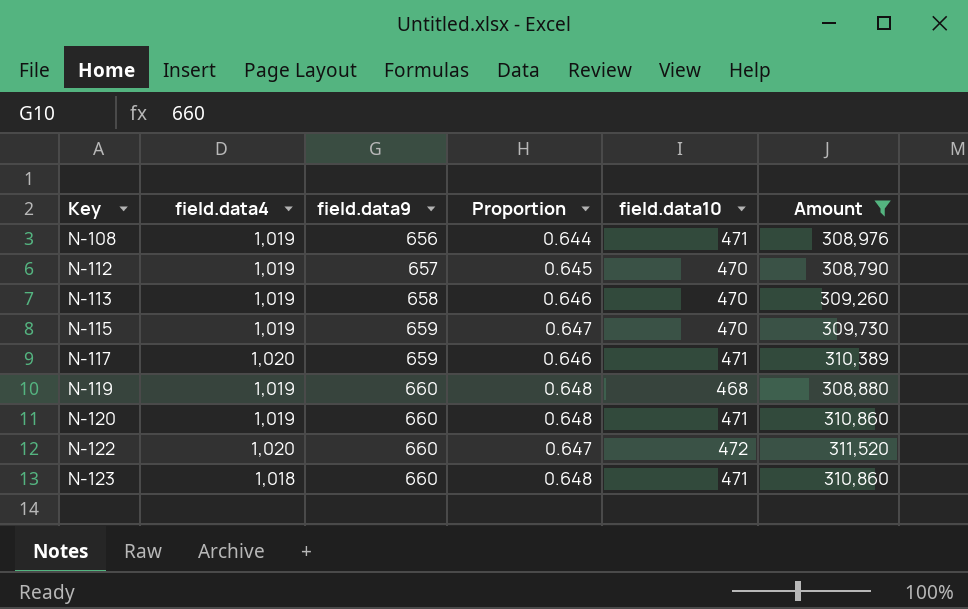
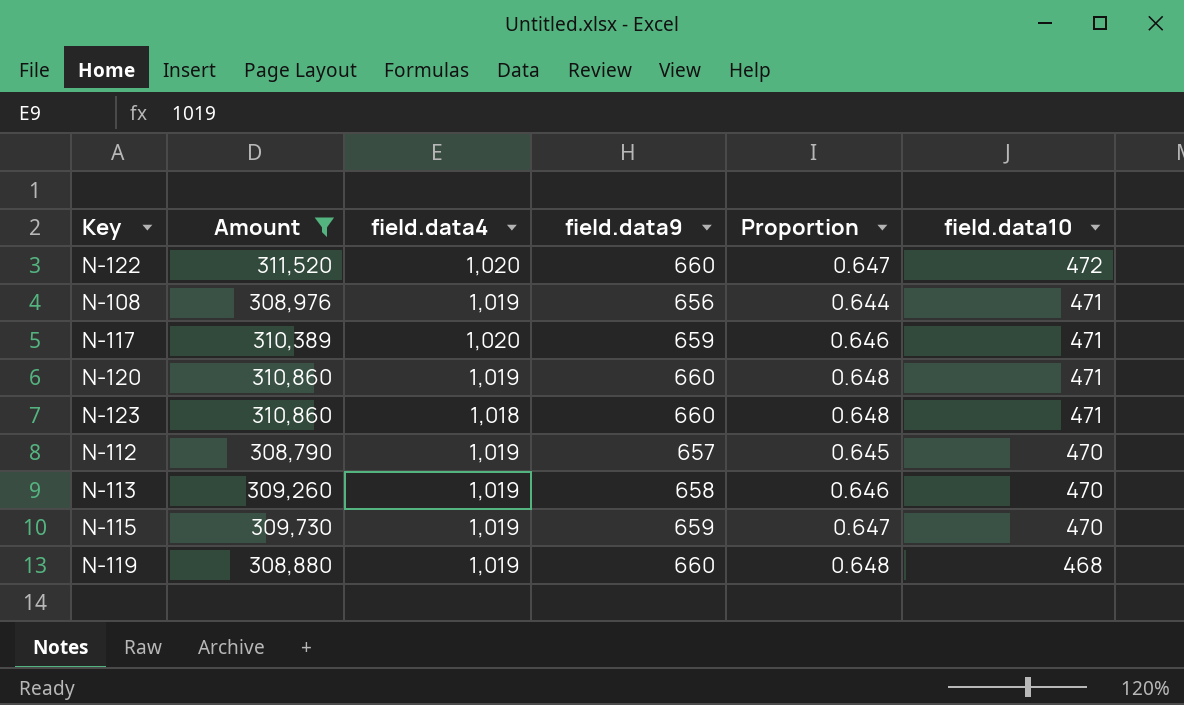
row order: Key ascending -> field.data10 descending
column Amount | position: 6 -> 2

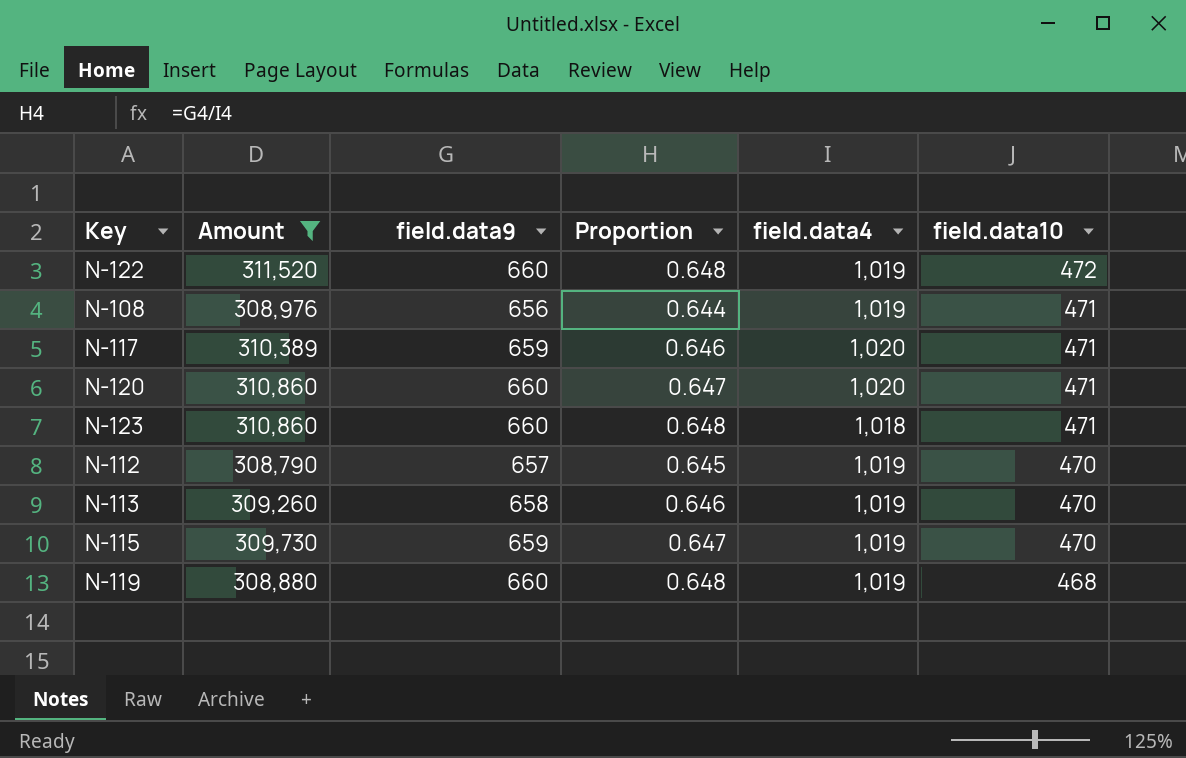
column field.data4 | position: 3 -> 5
N-122 | Proportion: 0.647 -> 0.648
N-122 | field.data4: 1,020 -> 1,019
N-120 | Proportion: 0.648 -> 0.647
N-120 | field.data4: 1,019 -> 1,020

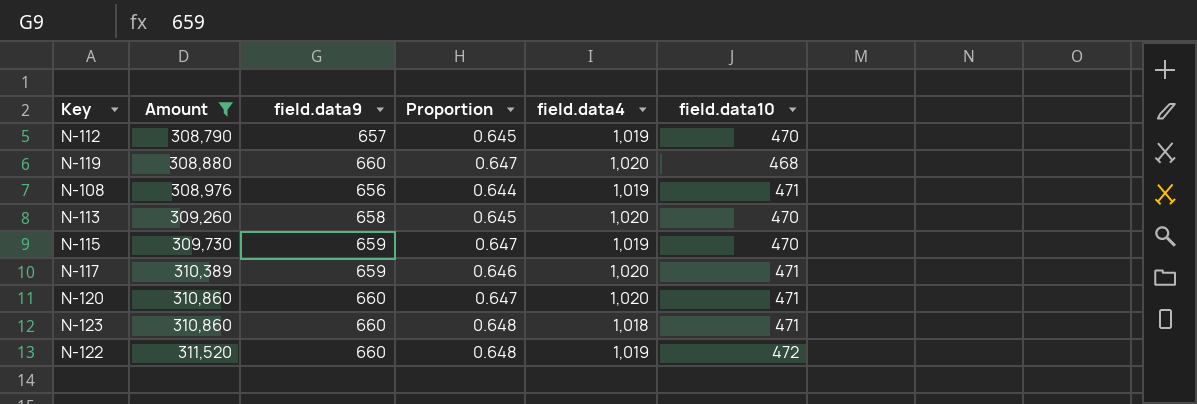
row order: field.data10 descending -> Amount ascending
N-119 | Proportion: 0.648 -> 0.647
N-119 | field.data4: 1,019 -> 1,020
N-113 | Proportion: 0.646 -> 0.645
N-113 | field.data4: 1,019 -> 1,020

